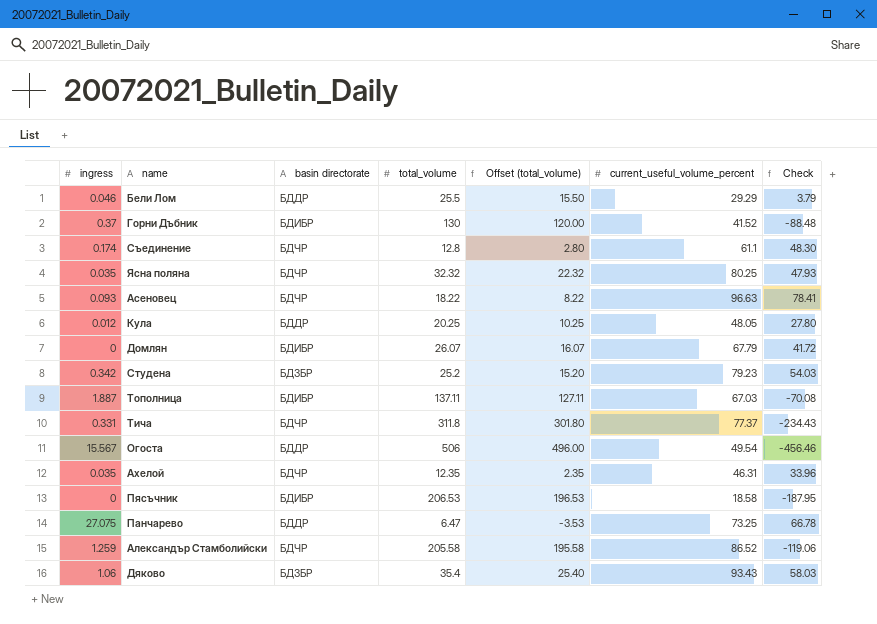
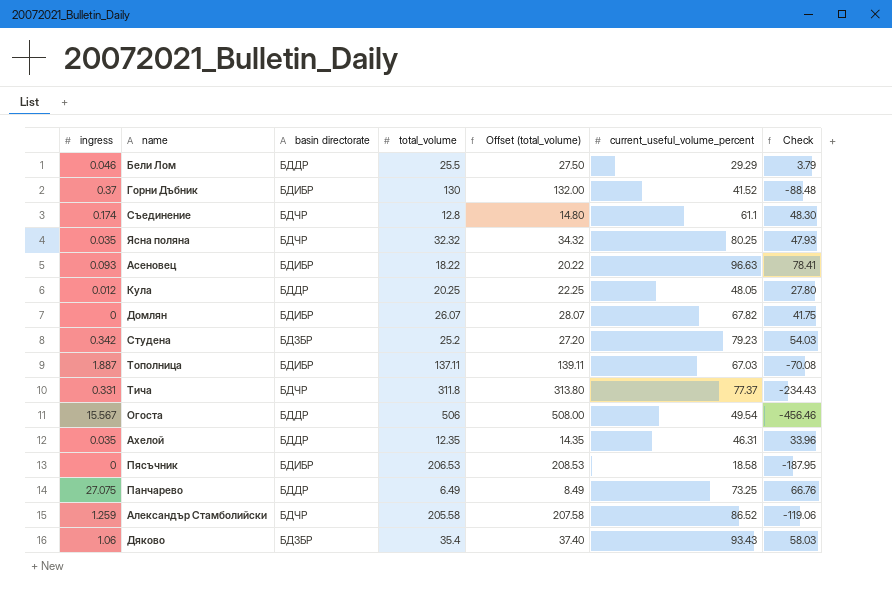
column Offset (total_volume) | formula: [total_volume] - 10 -> [total_volume] + 2
Асеновец | basin directorate: БДЧР -> БДИБР
Домлян | current_useful_volume_percent: 67.79 -> 67.82
Домлян | Check: 41.72 -> 41.75
Ахелой | basin directorate: БДЧР -> БДДР
Панчарево | total_volume: 6.47 -> 6.49
Панчарево | Check: 66.78 -> 66.76

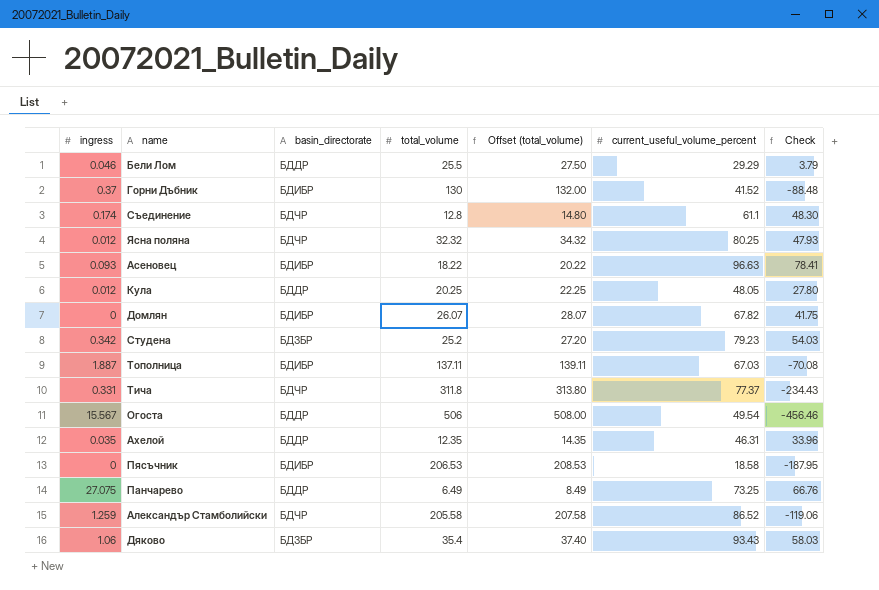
column name: basin directorate -> basin_directorate
Ясна поляна | ingress: 0.035 -> 0.012

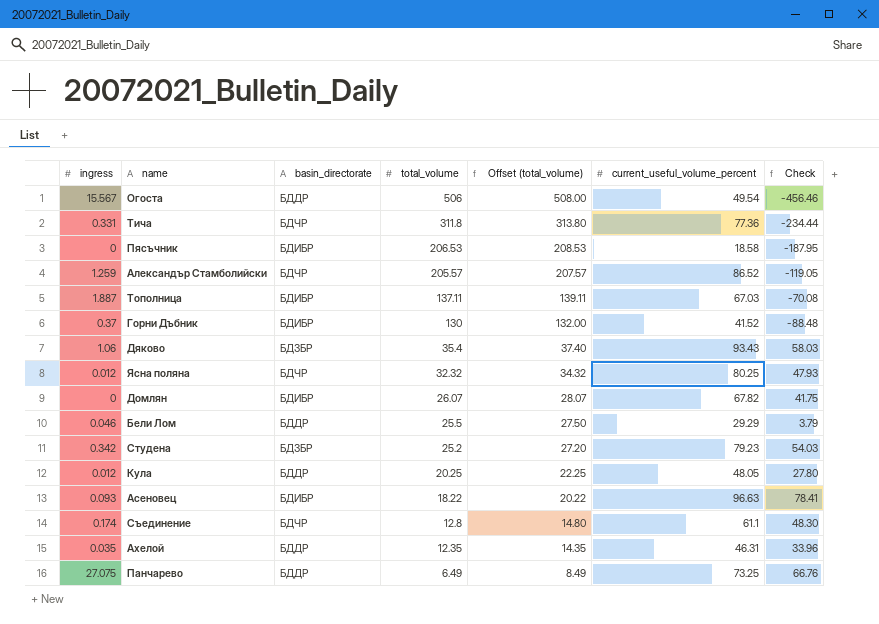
row order: none -> total_volume descending
Тича | current_useful_volume_percent: 77.37 -> 77.36
Тича | Check: -234.43 -> -234.44
Александър Стамболийски | total_volume: 205.58 -> 205.57
Александър Стамболийски | Offset (total_volume): 207.58 -> 207.57
Александър Стамболийски | Check: -119.06 -> -119.05

